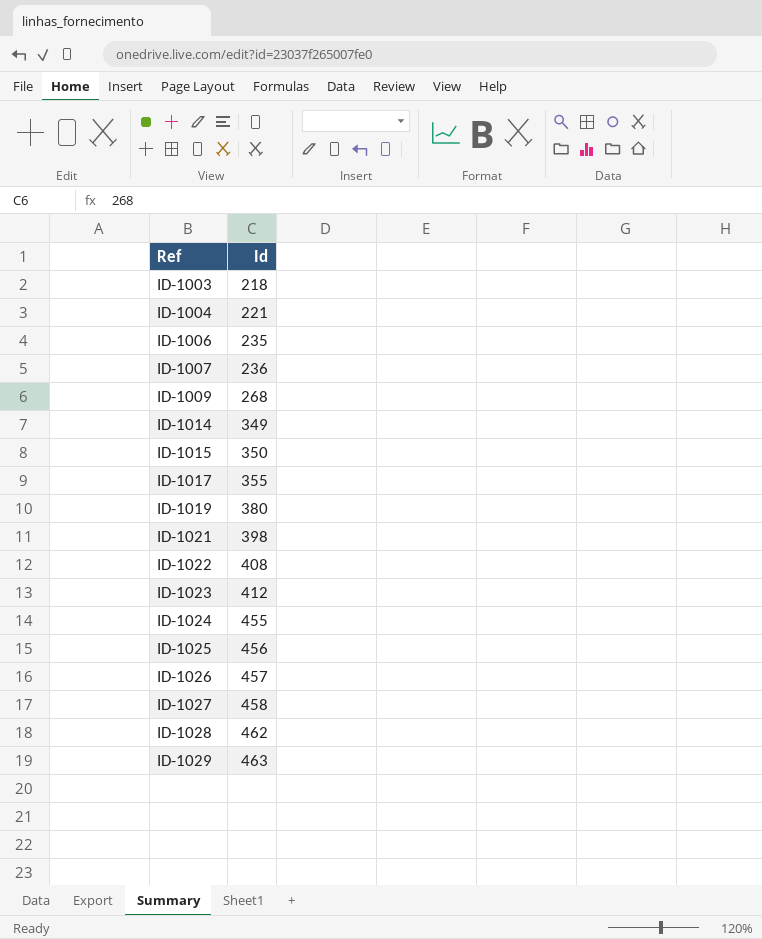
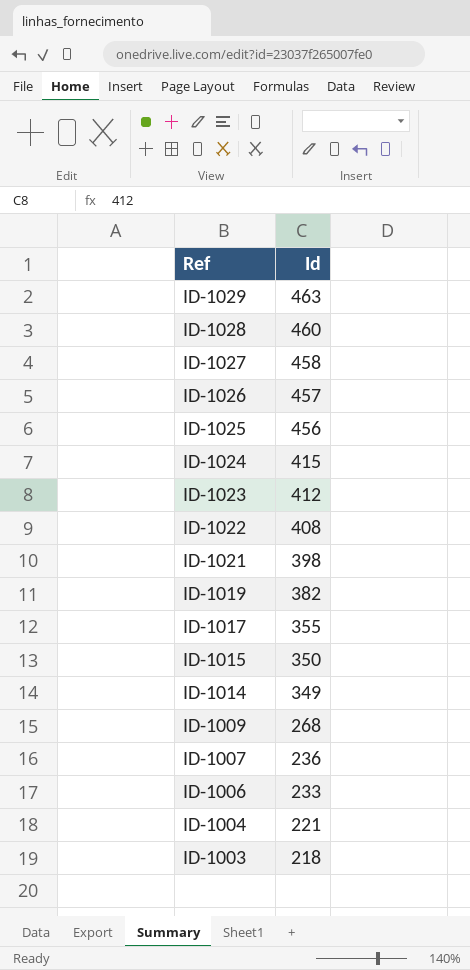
row order: Ref ascending -> Ref descending
ID-1028 | Id: 462 -> 460
ID-1024 | Id: 455 -> 415
ID-1019 | Id: 380 -> 382
ID-1006 | Id: 235 -> 233

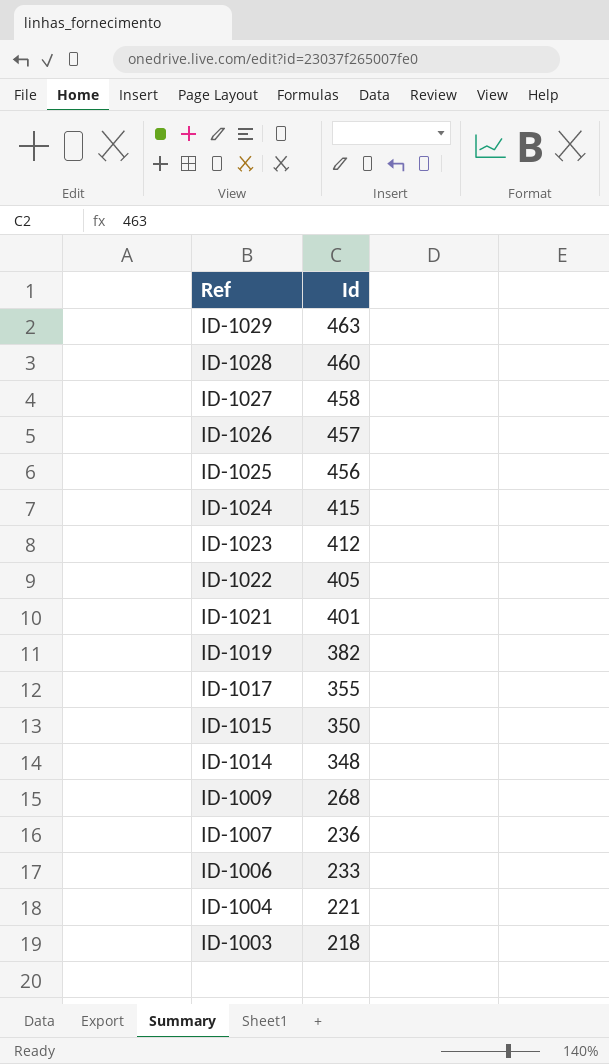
ID-1022 | Id: 408 -> 405
ID-1021 | Id: 398 -> 401
ID-1014 | Id: 349 -> 348

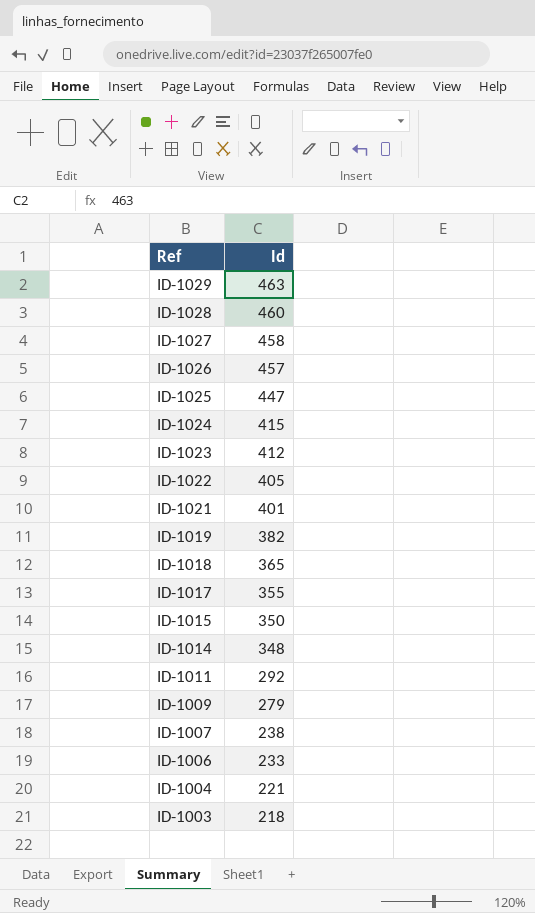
ID-1025 | Id: 456 -> 447
row ID-1018: none -> 365
row ID-1011: none -> 292
ID-1009 | Id: 268 -> 279
ID-1007 | Id: 236 -> 238

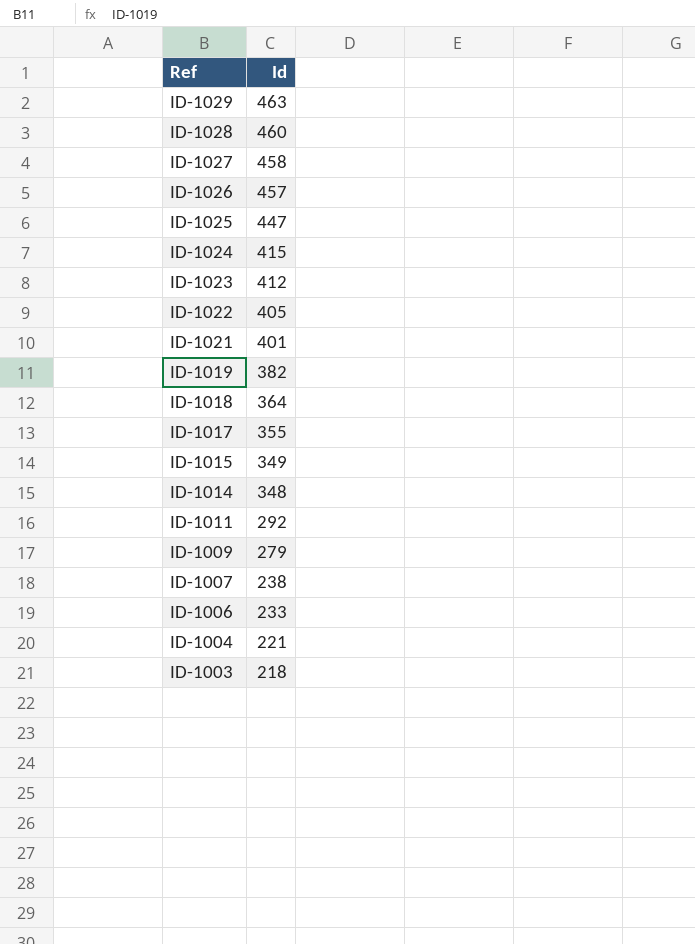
ID-1018 | Id: 365 -> 364
ID-1015 | Id: 350 -> 349

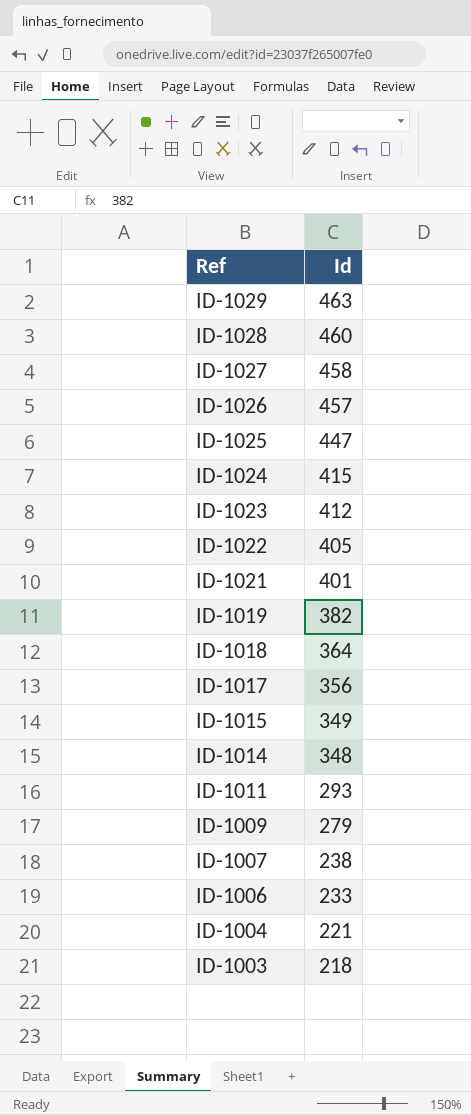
ID-1017 | Id: 355 -> 356
ID-1011 | Id: 292 -> 293

